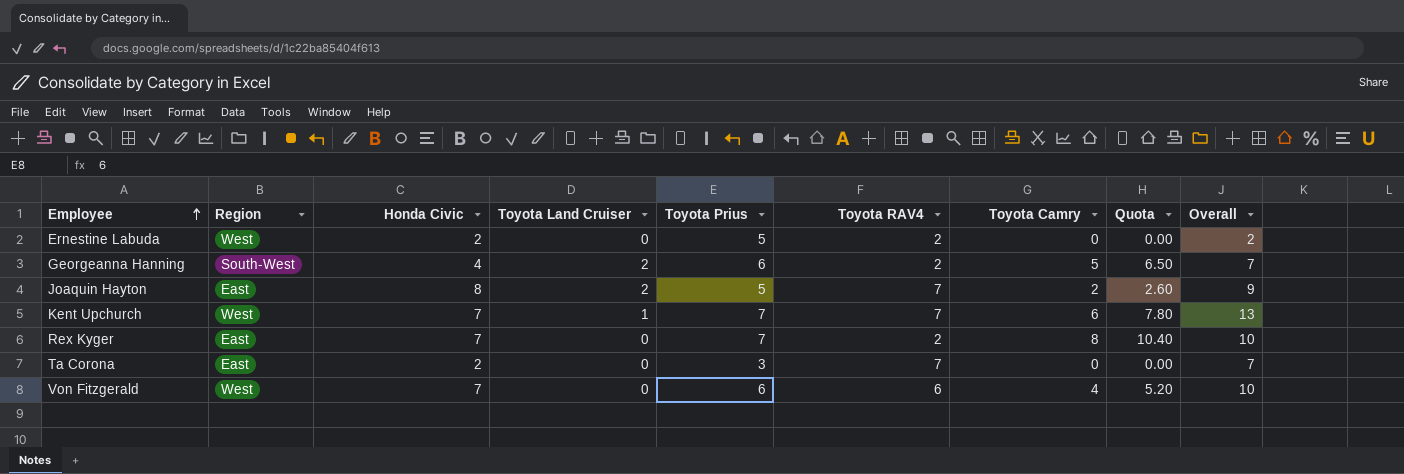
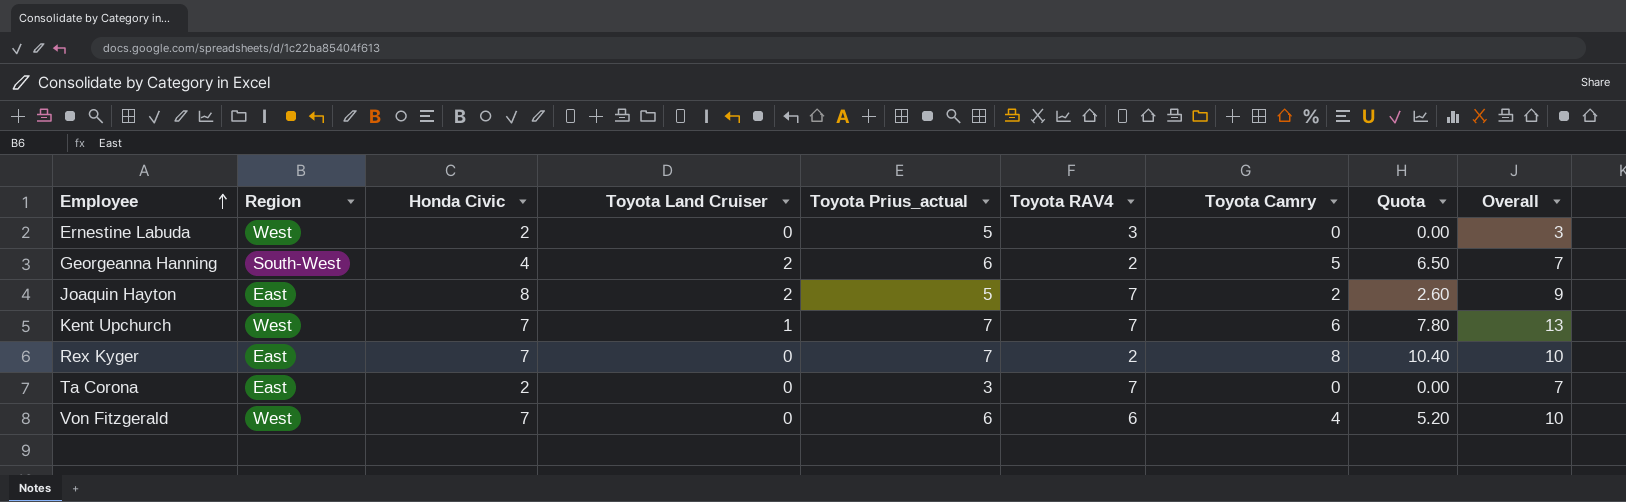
column name: Toyota Prius -> Toyota Prius_actual
Ernestine Labuda | Toyota RAV4: 2 -> 3
Ernestine Labuda | Overall: 2 -> 3

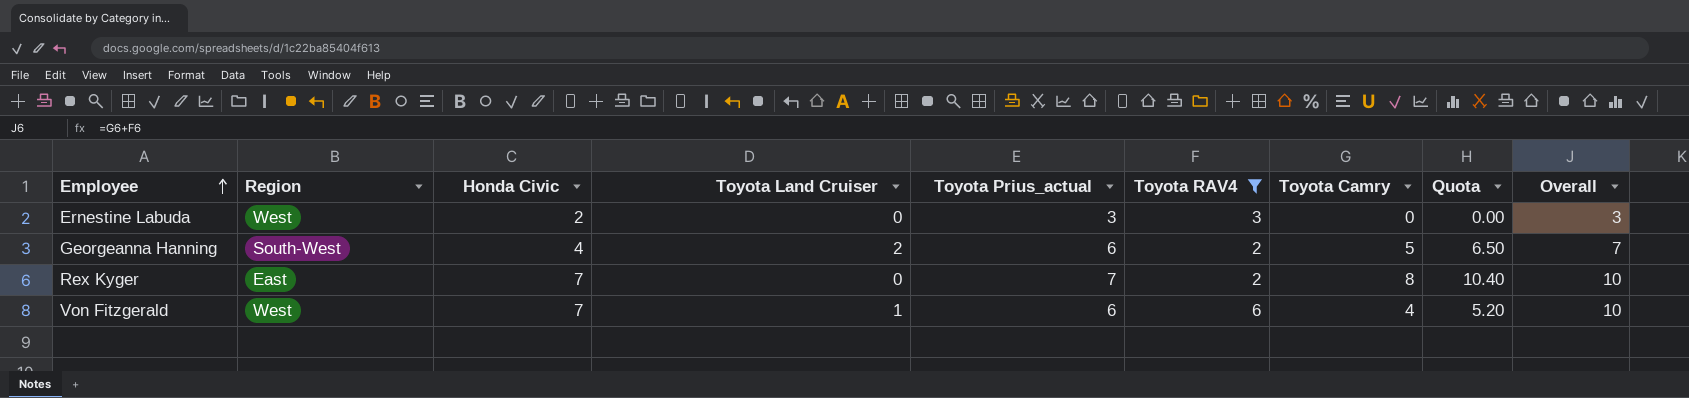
filter: none -> Toyota RAV4 != 7
Ernestine Labuda | Toyota Prius_actual: 5 -> 3
Von Fitzgerald | Toyota Land Cruiser: 0 -> 1

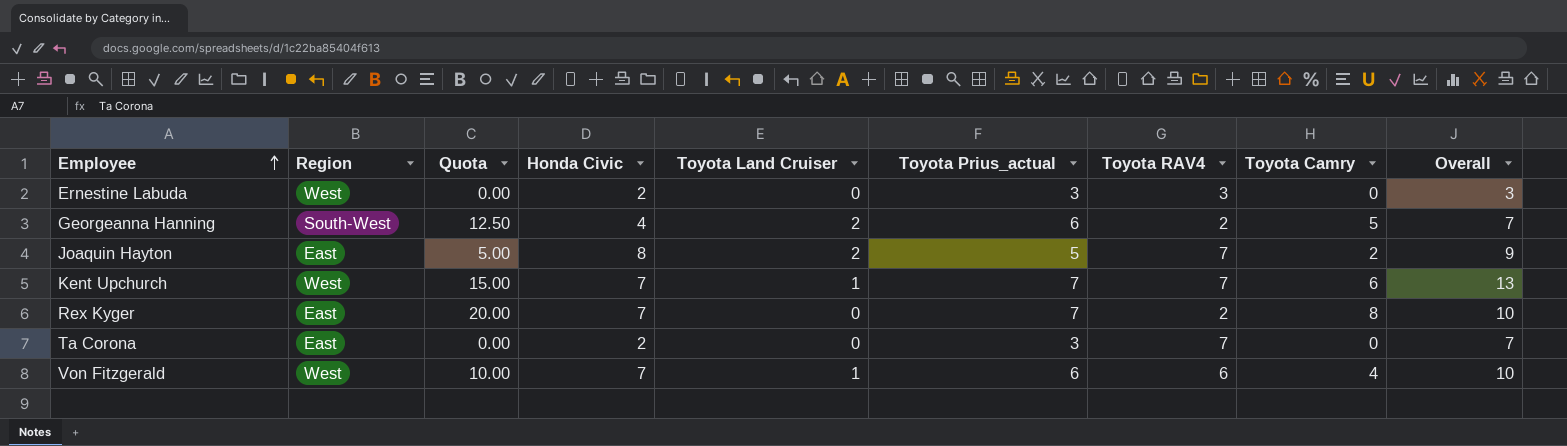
filter: Toyota RAV4 != 7 -> none
column Quota | formula: [Toyota Camry] * 1.3 -> [Toyota Camry] * 2.5
column Quota | position: 8 -> 3

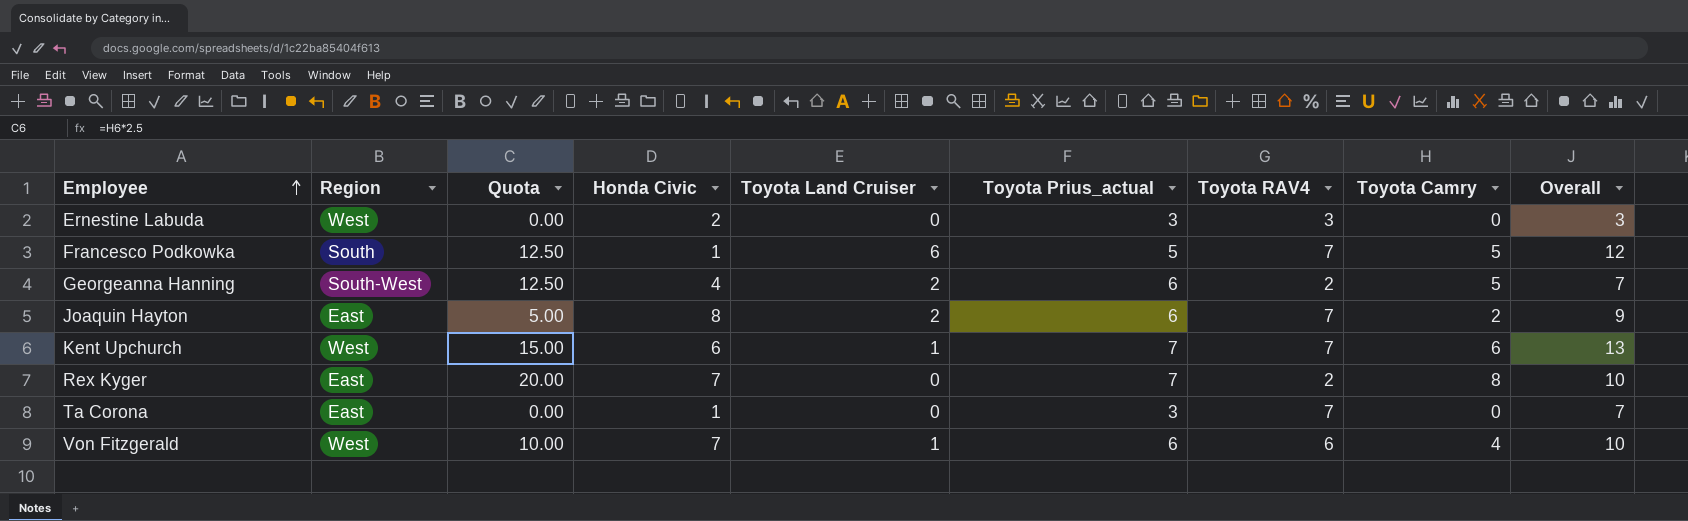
row Francesco Podkowka: none -> South | 12.50 | 1 | 6 | 5 | 7 | 5 | 12
Joaquin Hayton | Toyota Prius_actual: 5 -> 6
Kent Upchurch | Honda Civic: 7 -> 6
Ta Corona | Honda Civic: 2 -> 1

